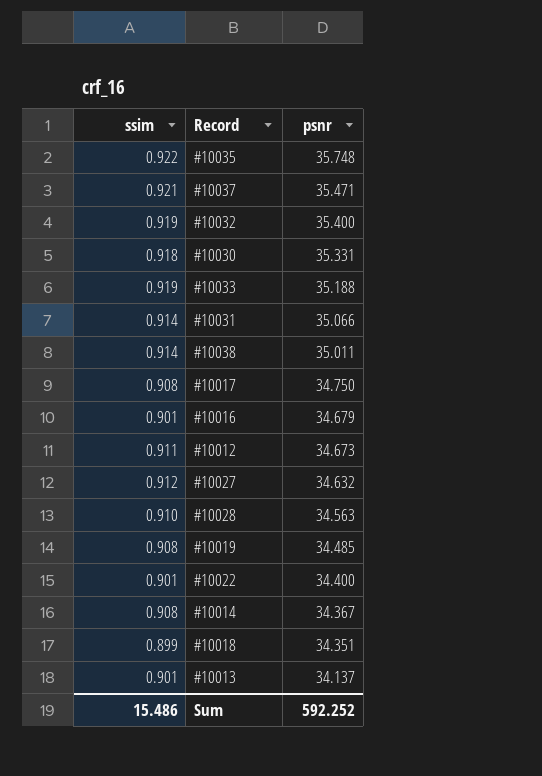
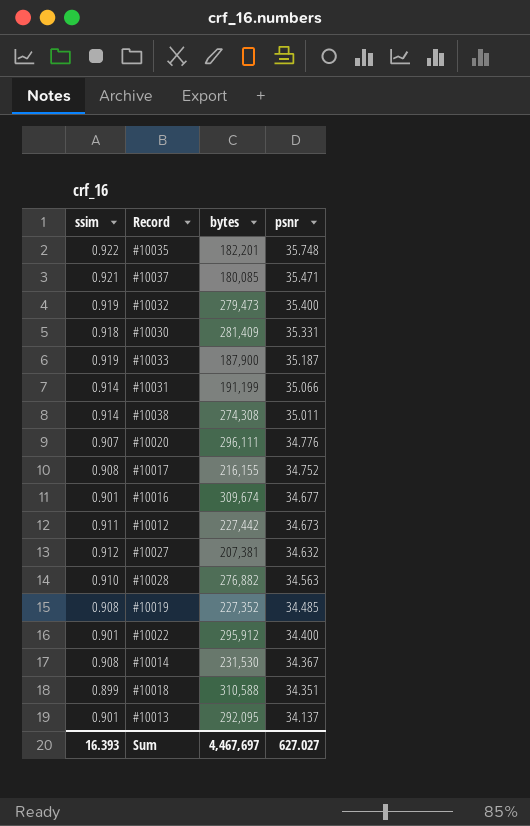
column bytes | position: none -> 3
#10033 | psnr: 35.188 -> 35.187
row #10020: none -> 0.907 | 296,111 | 34.776
#10017 | psnr: 34.750 -> 34.752
#10016 | psnr: 34.679 -> 34.677
Sum | ssim: 15.486 -> 16.393
Sum | psnr: 592.252 -> 627.027

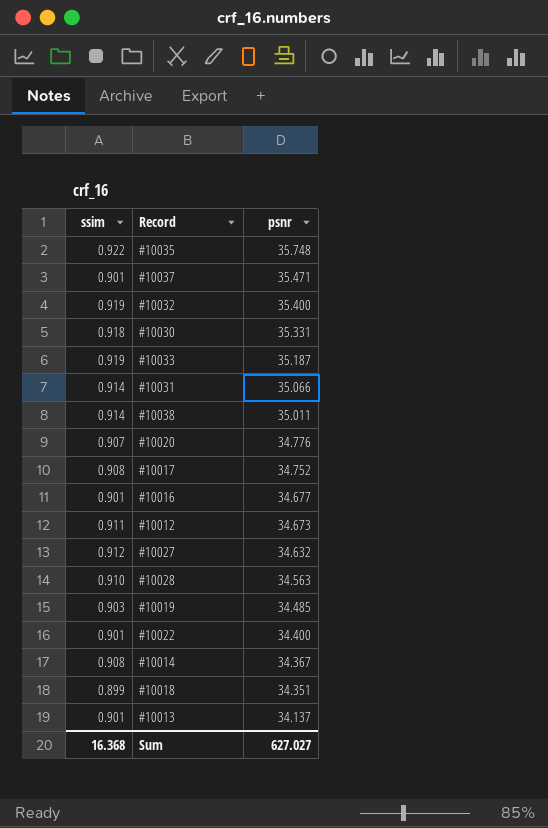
column bytes | position: 3 -> none
#10037 | ssim: 0.921 -> 0.901
#10019 | ssim: 0.908 -> 0.903
Sum | ssim: 16.393 -> 16.368

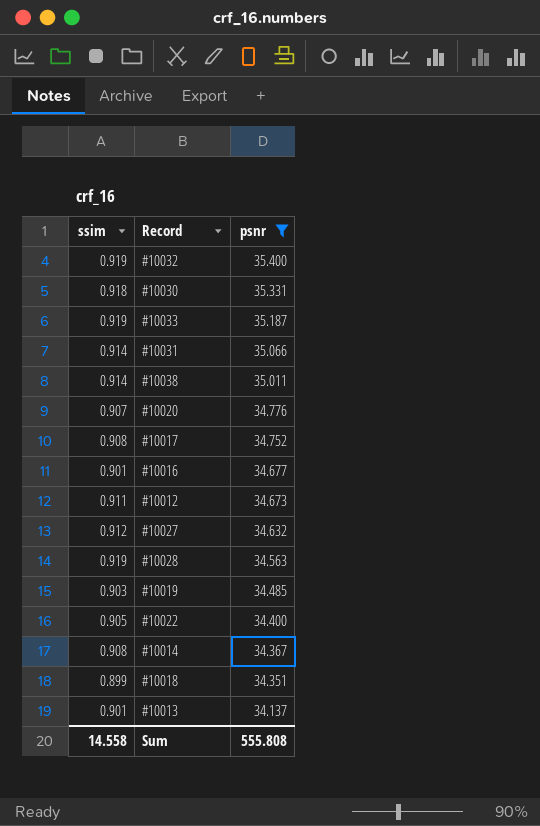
filter: none -> psnr <= 35.400
#10028 | ssim: 0.910 -> 0.919
#10022 | ssim: 0.901 -> 0.905
Sum | ssim: 16.368 -> 14.558
Sum | psnr: 627.027 -> 555.808

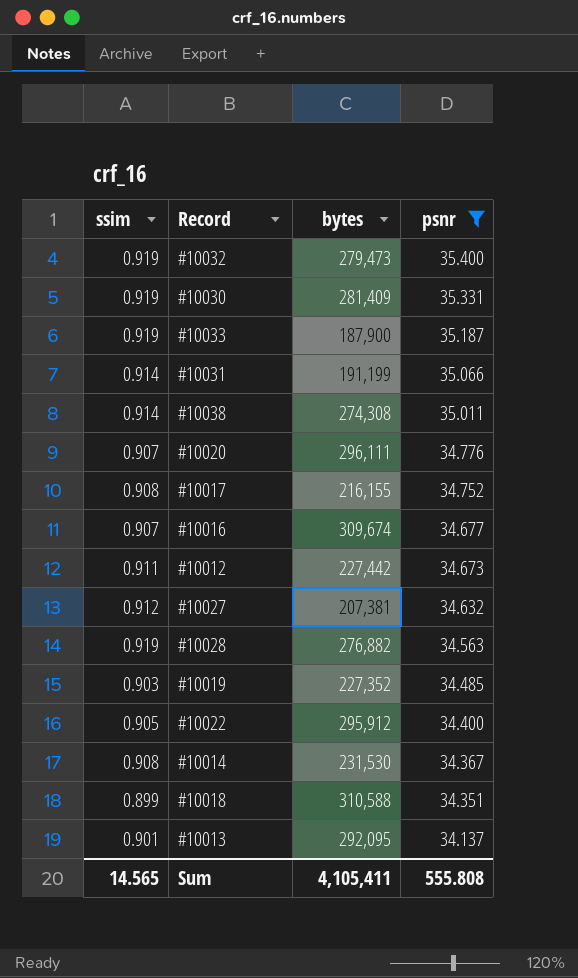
column bytes | position: none -> 3
#10030 | ssim: 0.918 -> 0.919
#10016 | ssim: 0.901 -> 0.907
Sum | ssim: 14.558 -> 14.565

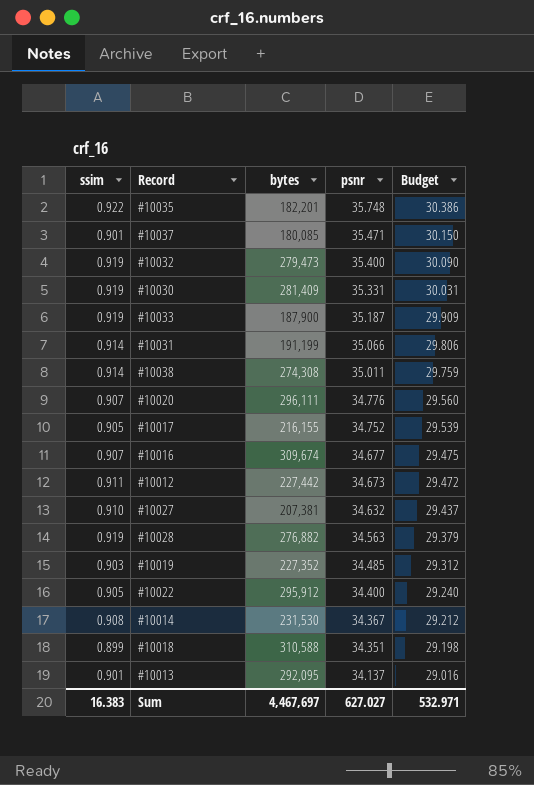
filter: psnr <= 35.400 -> none
column Budget | formula: none -> [psnr] * 0.85
#10017 | ssim: 0.908 -> 0.905
#10027 | ssim: 0.912 -> 0.910
Sum | ssim: 14.565 -> 16.383
Sum | bytes: 4,105,411 -> 4,467,697
Sum | psnr: 555.808 -> 627.027

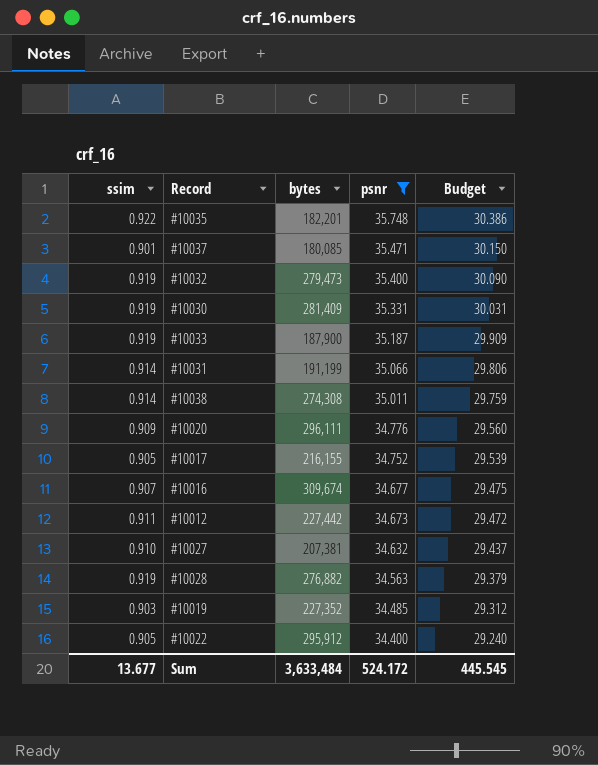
filter: none -> psnr >= 34.400
#10020 | ssim: 0.907 -> 0.909
Sum | ssim: 16.383 -> 13.677
Sum | bytes: 4,467,697 -> 3,633,484
Sum | psnr: 627.027 -> 524.172
Sum | Budget: 532.971 -> 445.545

